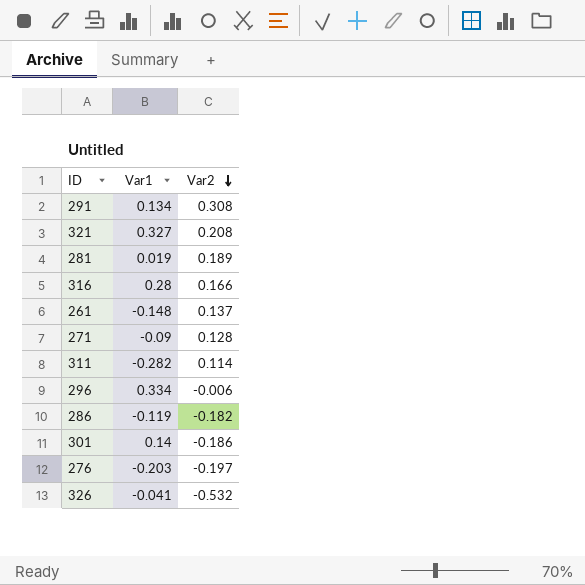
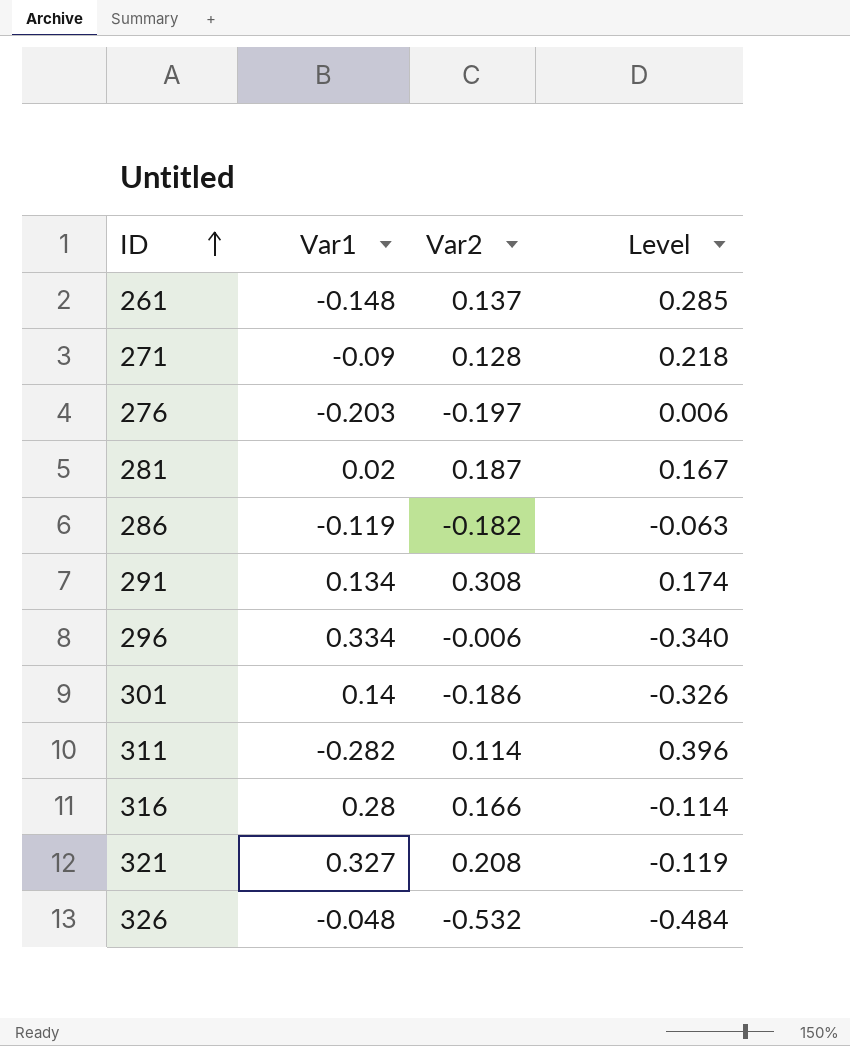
row order: Var2 descending -> ID ascending
column Level | formula: none -> [Var2] - [Var1]
281 | Var1: 0.019 -> 0.02
281 | Var2: 0.189 -> 0.187
326 | Var1: -0.041 -> -0.048

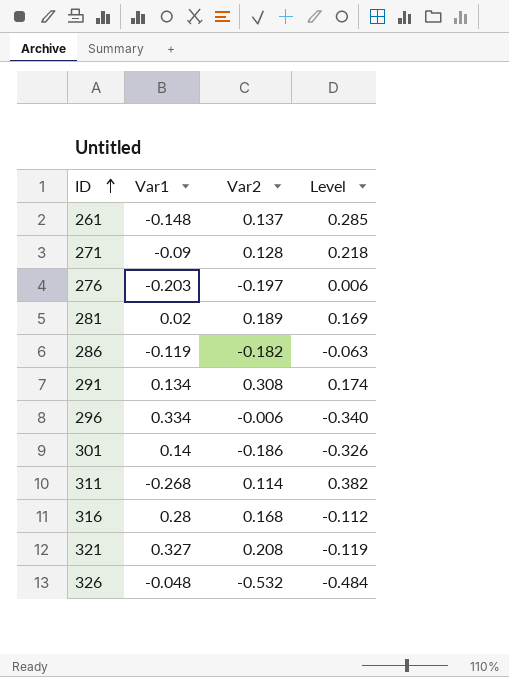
281 | Var2: 0.187 -> 0.189
281 | Level: 0.167 -> 0.169
311 | Var1: -0.282 -> -0.268
311 | Level: 0.396 -> 0.382
316 | Var2: 0.166 -> 0.168
316 | Level: -0.114 -> -0.112

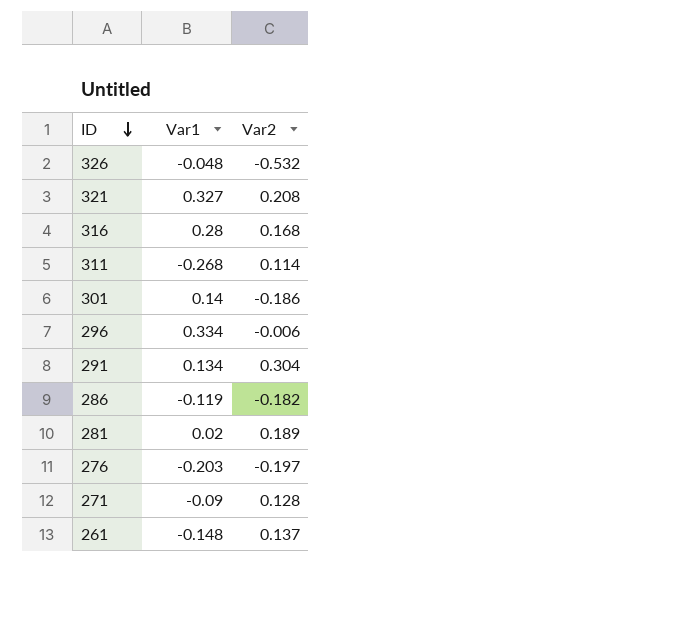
row order: ID ascending -> ID descending
column Level | formula: [Var2] - [Var1] -> none
291 | Var2: 0.308 -> 0.304

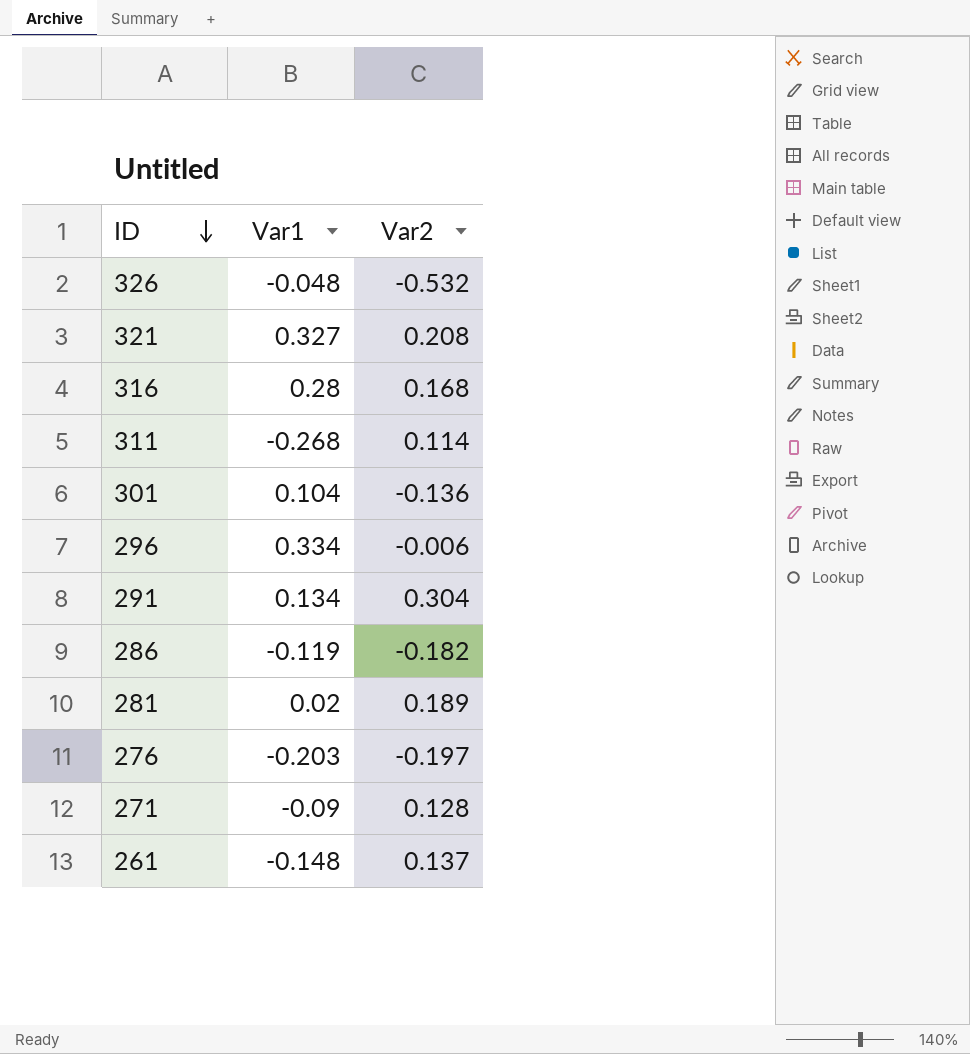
301 | Var1: 0.14 -> 0.104
301 | Var2: -0.186 -> -0.136

